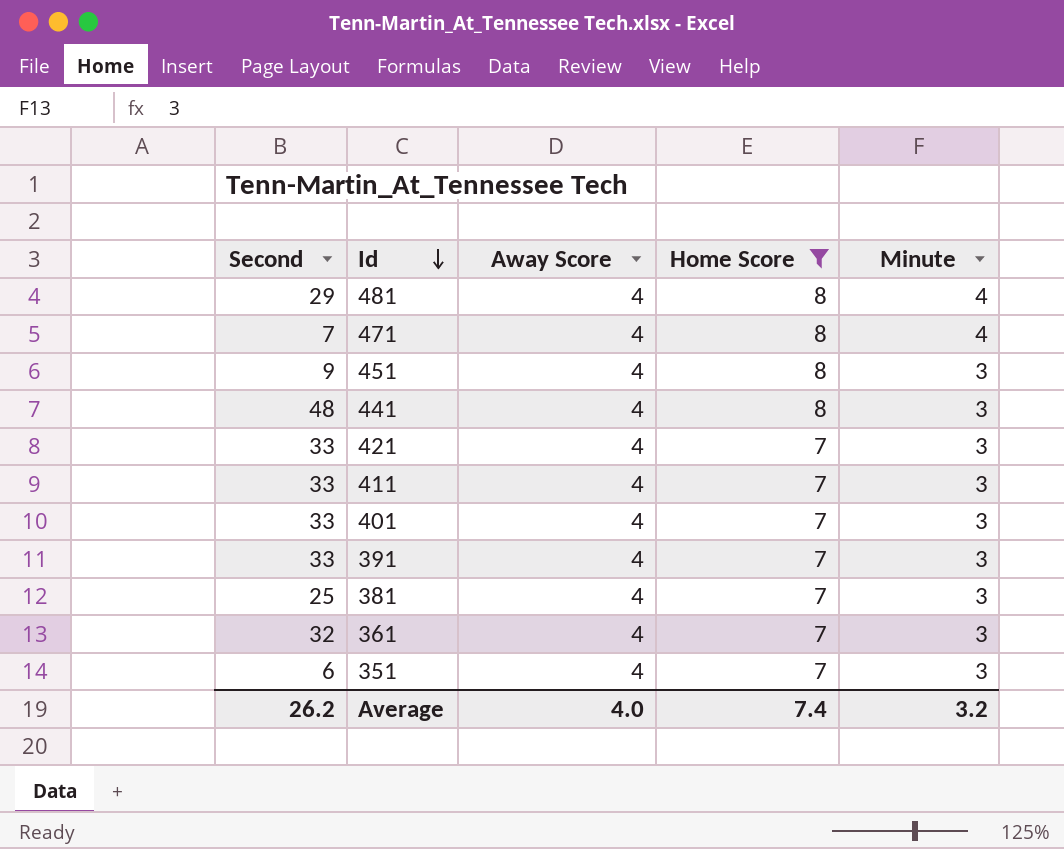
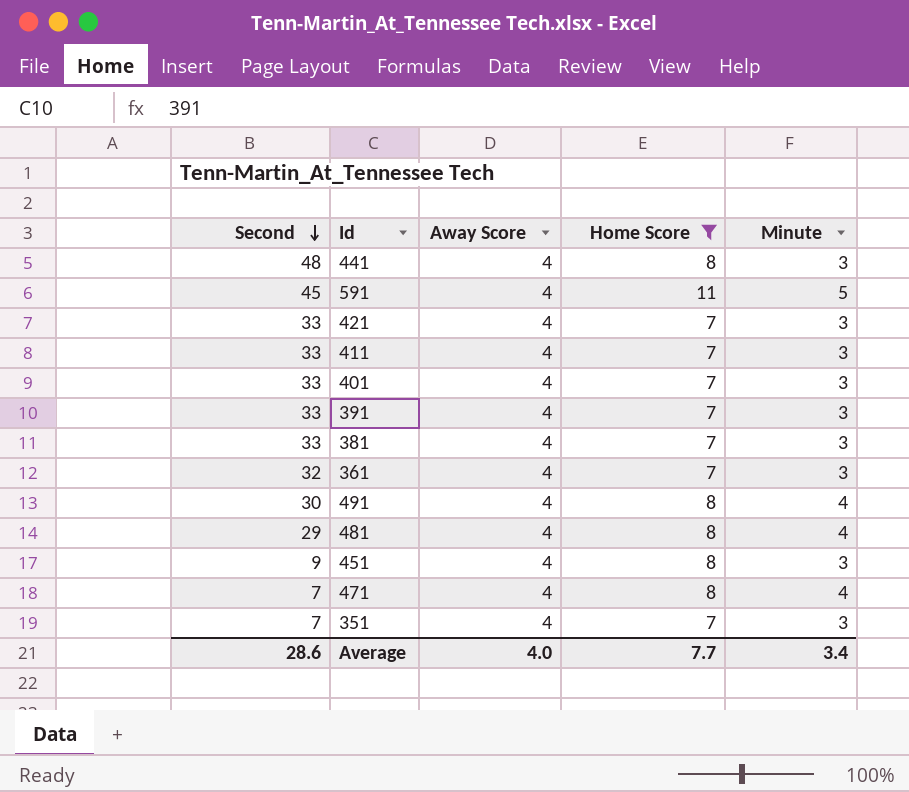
row order: Id descending -> Second descending
row 591: none -> 45 | 4 | 11 | 5
381 | Second: 25 -> 33
row 491: none -> 30 | 4 | 8 | 4
351 | Second: 6 -> 7
Average | Second: 26.2 -> 28.6
Average | Home Score: 7.4 -> 7.7
Average | Minute: 3.2 -> 3.4

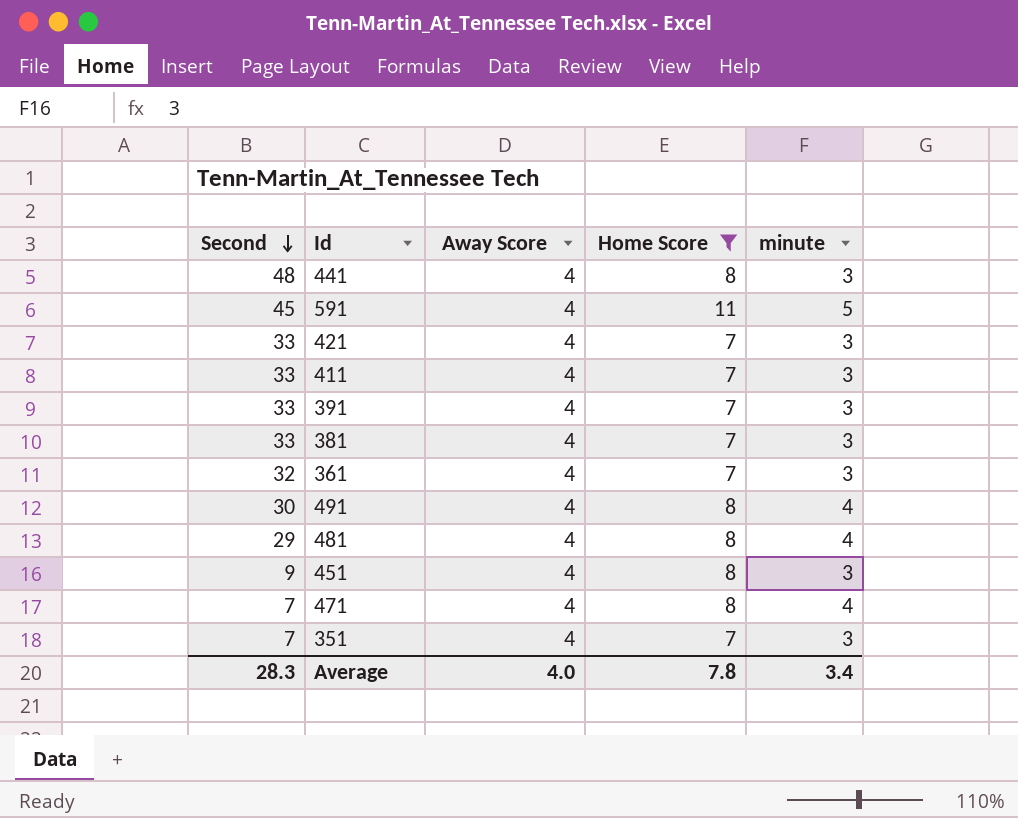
column name: Minute -> minute
row 401: 33 | 4 | 7 | 3 -> none
Average | Second: 28.6 -> 28.3
Average | Home Score: 7.7 -> 7.8

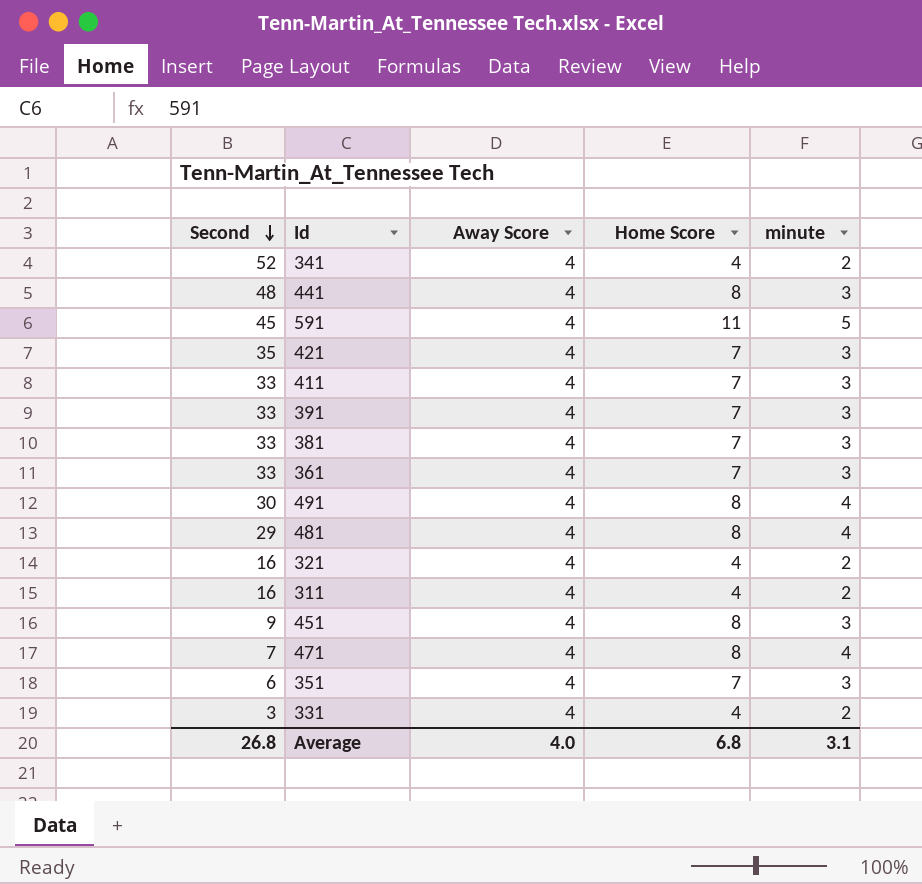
filter: Home Score != 4 -> none
421 | Second: 33 -> 35
361 | Second: 32 -> 33
351 | Second: 7 -> 6
Average | Second: 28.3 -> 26.8
Average | Home Score: 7.8 -> 6.8
Average | minute: 3.4 -> 3.1

